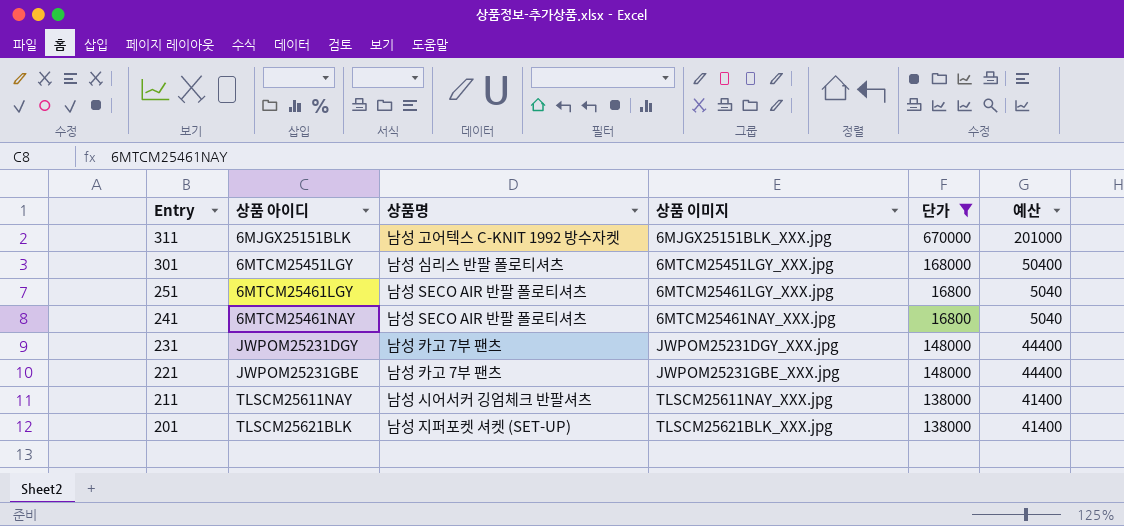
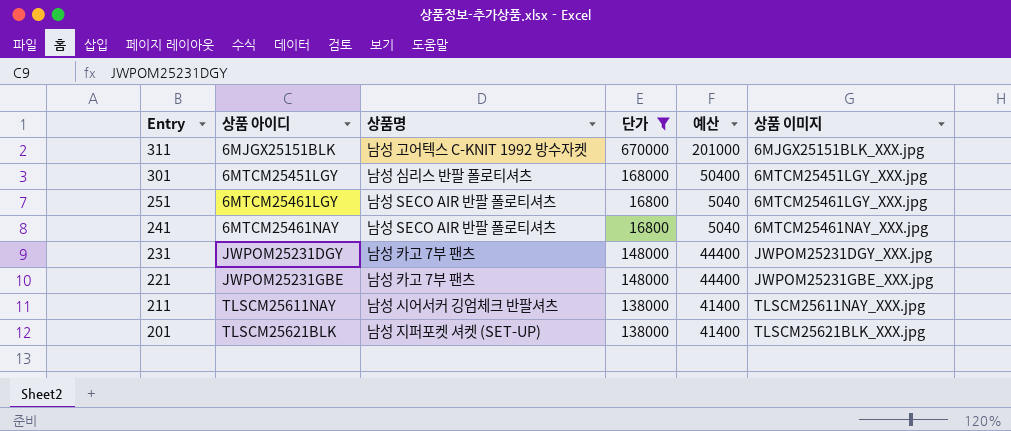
column 상품 이미지 | position: 4 -> 6

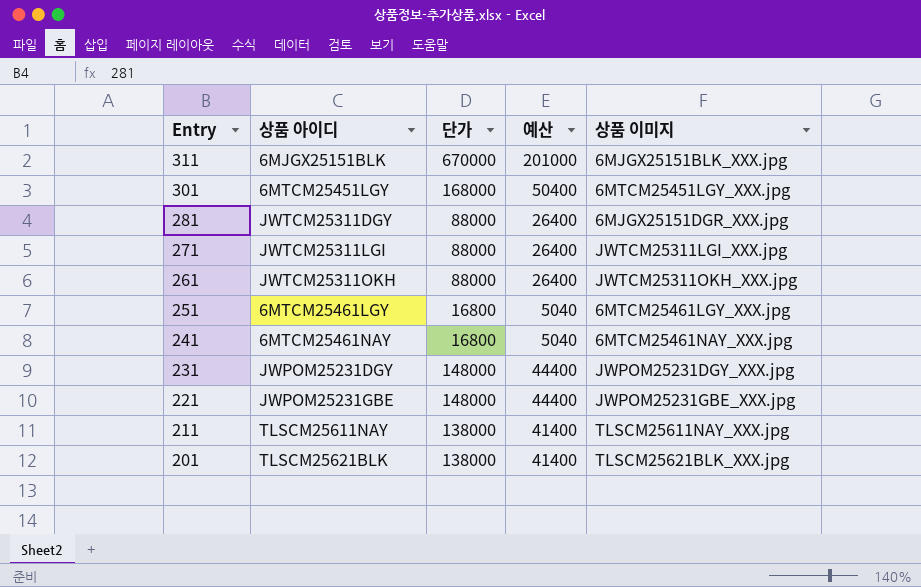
filter: 단가 != 88000 -> none
column 상품명 | position: 3 -> none

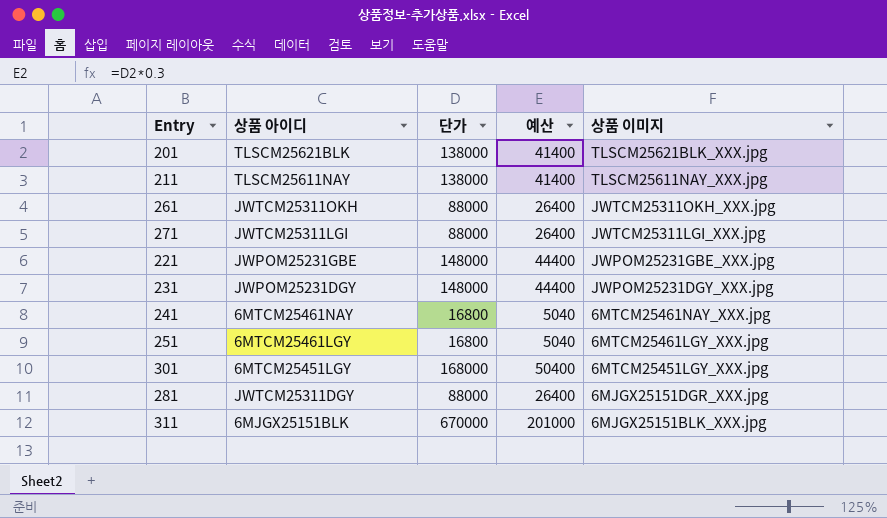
row order: Entry descending -> 상품 이미지 descending

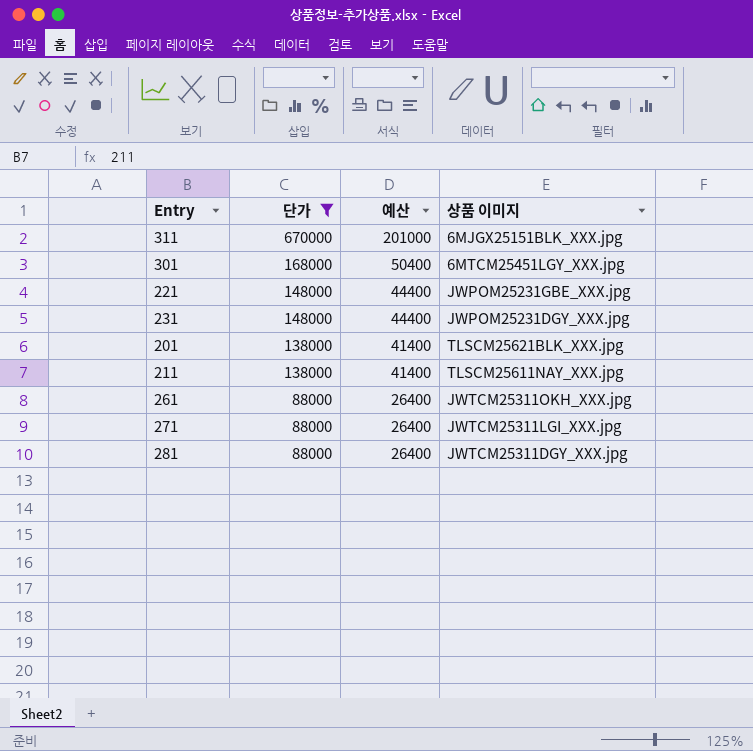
filter: none -> 단가 != 16800
row order: 상품 이미지 descending -> 단가 descending
column 상품 아이디 | position: 2 -> none
281 | 상품 이미지: 6MJGX25151DGR_XXX.jpg -> JWTCM25311DGY_XXX.jpg

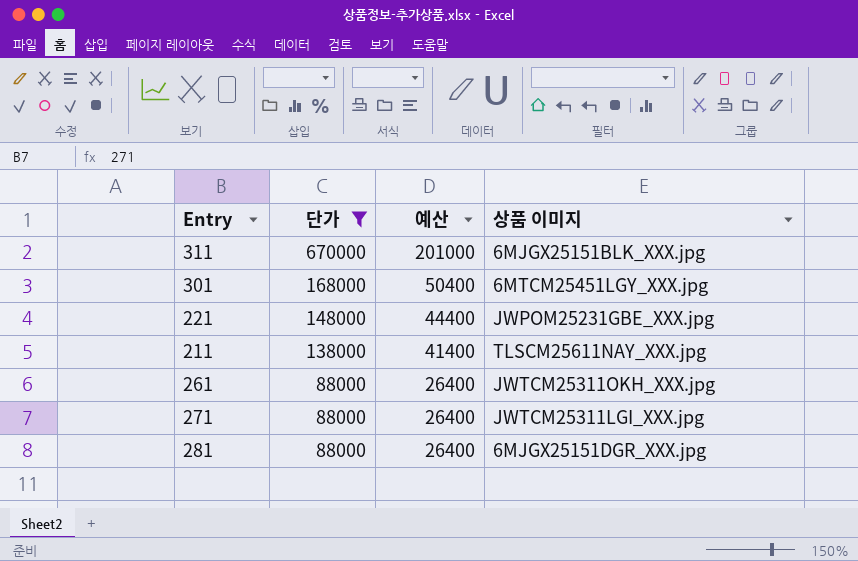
row 231: 148000 | 44400 | JWPOM25231DGY_XXX.jpg -> none
row 201: 138000 | 41400 | TLSCM25621BLK_XXX.jpg -> none
281 | 상품 이미지: JWTCM25311DGY_XXX.jpg -> 6MJGX25151DGR_XXX.jpg

